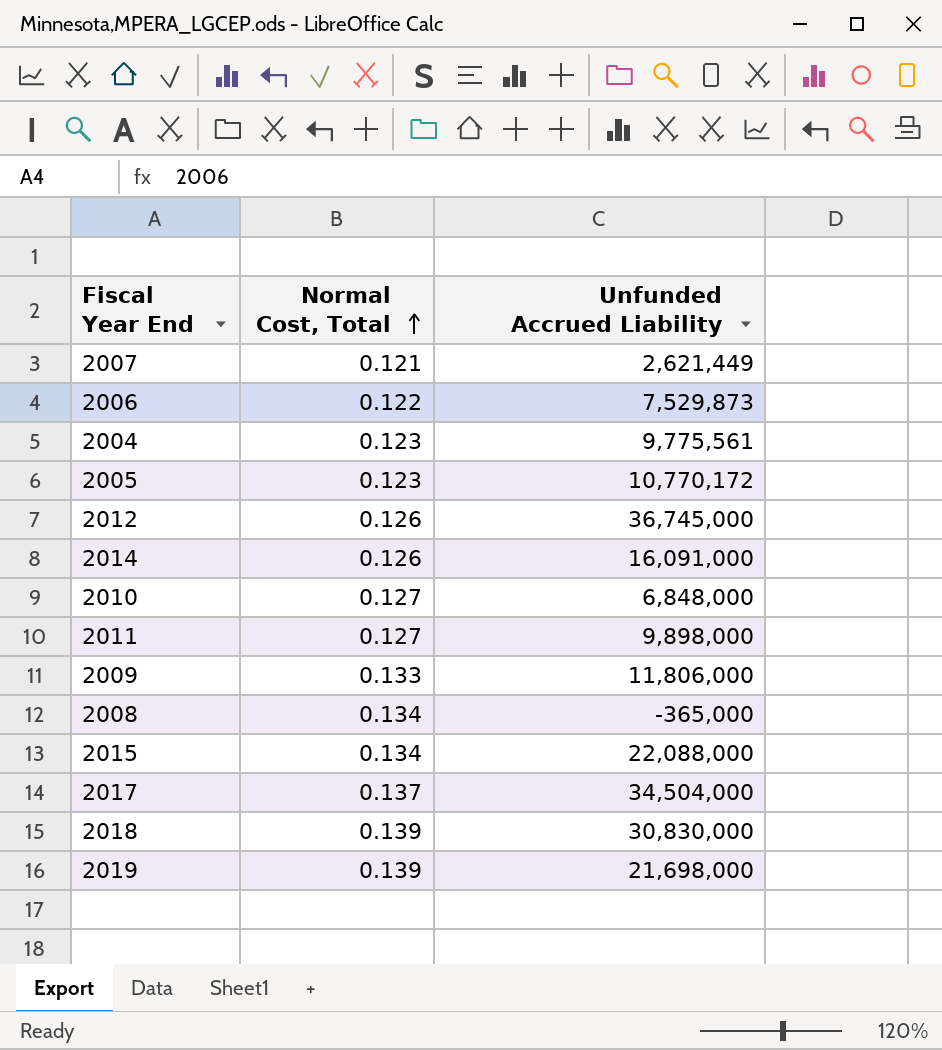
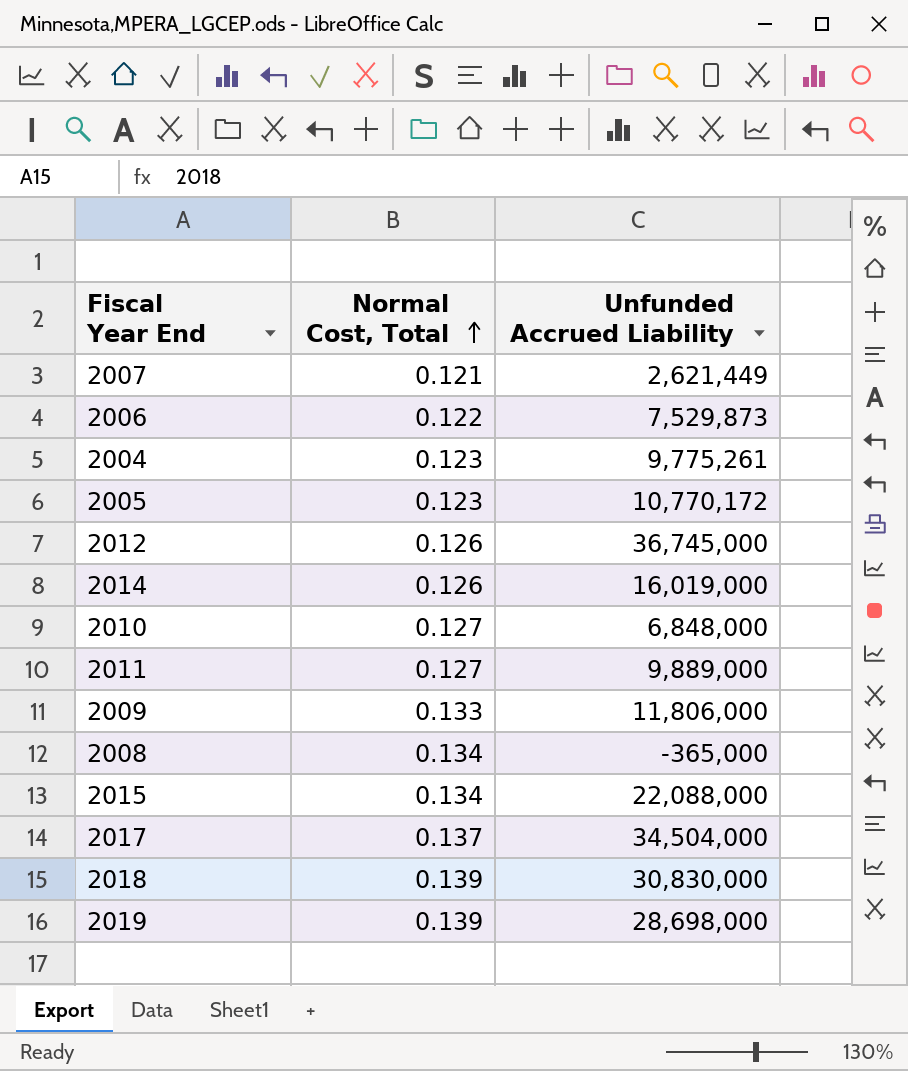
2004 | Unfunded Accrued Liability: 9,775,561 -> 9,775,261
2014 | Unfunded Accrued Liability: 16,091,000 -> 16,019,000
2011 | Unfunded Accrued Liability: 9,898,000 -> 9,889,000
2019 | Unfunded Accrued Liability: 21,698,000 -> 28,698,000

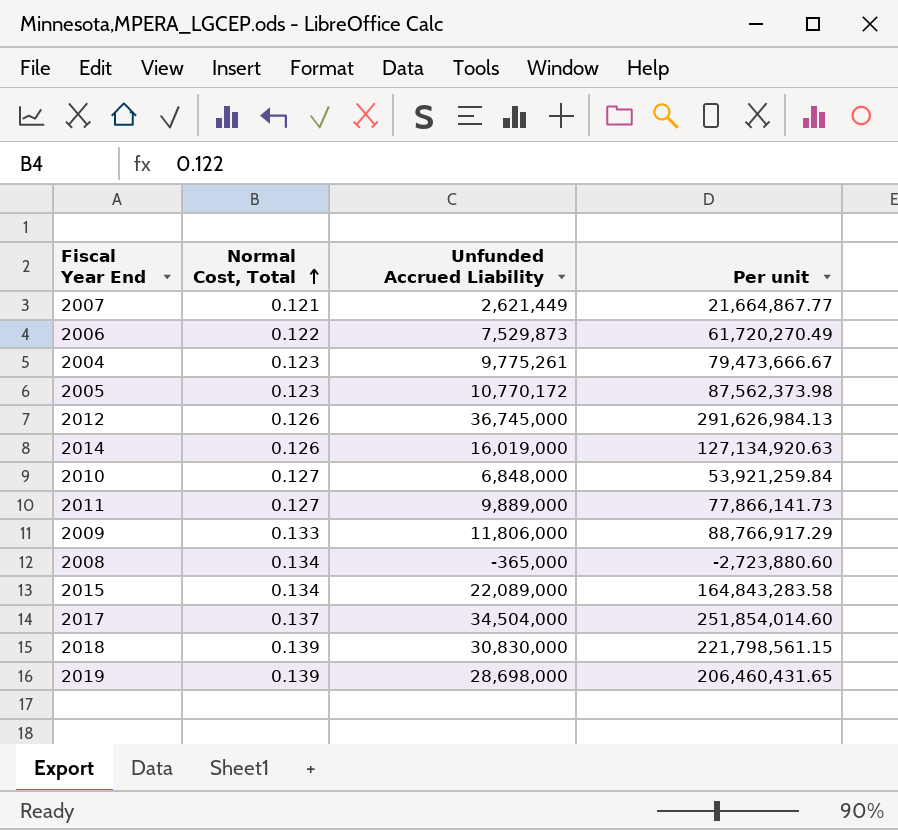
column Per unit | formula: none -> [Unfunded Accrued Liability] / [Normal Cost, Total]
2015 | Unfunded Accrued Liability: 22,088,000 -> 22,089,000

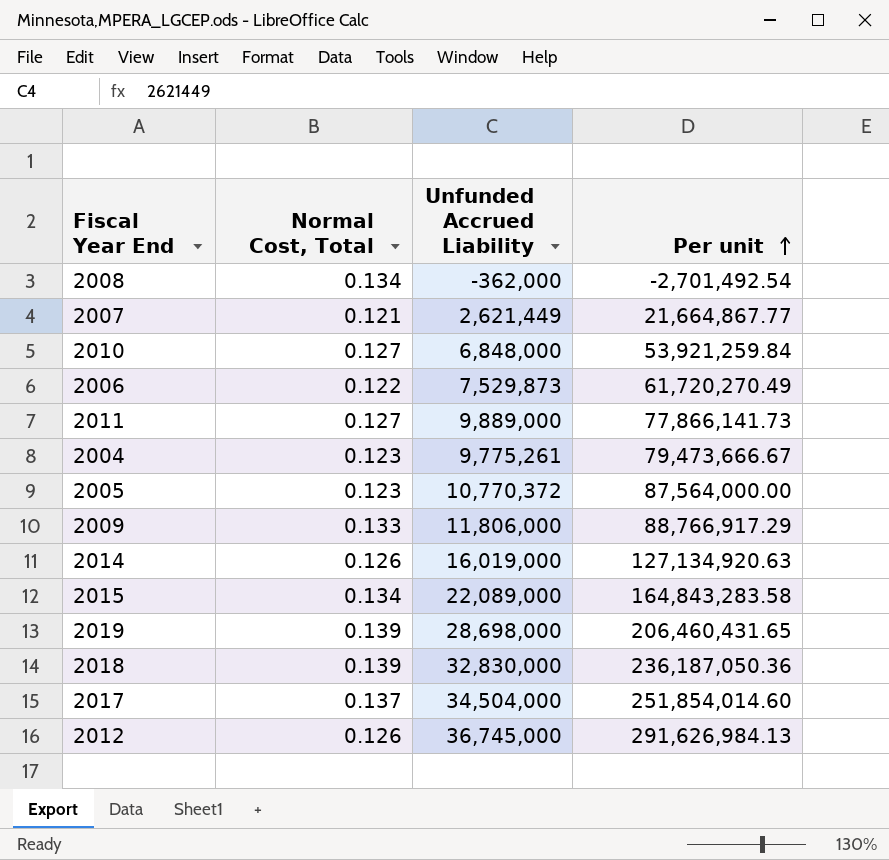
row order: Normal Cost, Total ascending -> Per unit ascending
2008 | Unfunded Accrued Liability: -365,000 -> -362,000
2008 | Per unit: -2,723,880.60 -> -2,701,492.54
2005 | Unfunded Accrued Liability: 10,770,172 -> 10,770,372
2005 | Per unit: 87,562,373.98 -> 87,564,000.00
2018 | Unfunded Accrued Liability: 30,830,000 -> 32,830,000
2018 | Per unit: 221,798,561.15 -> 236,187,050.36

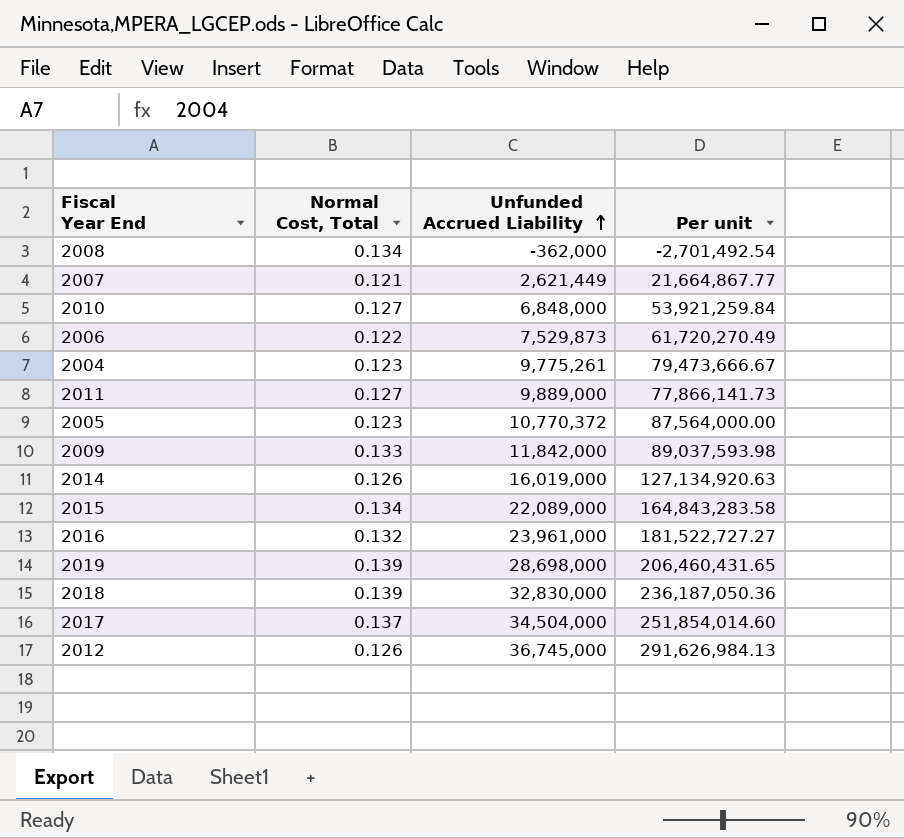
row order: Per unit ascending -> Unfunded Accrued Liability ascending
2009 | Unfunded Accrued Liability: 11,806,000 -> 11,842,000
2009 | Per unit: 88,766,917.29 -> 89,037,593.98
row 2016: none -> 0.132 | 23,961,000 | 181,522,727.27

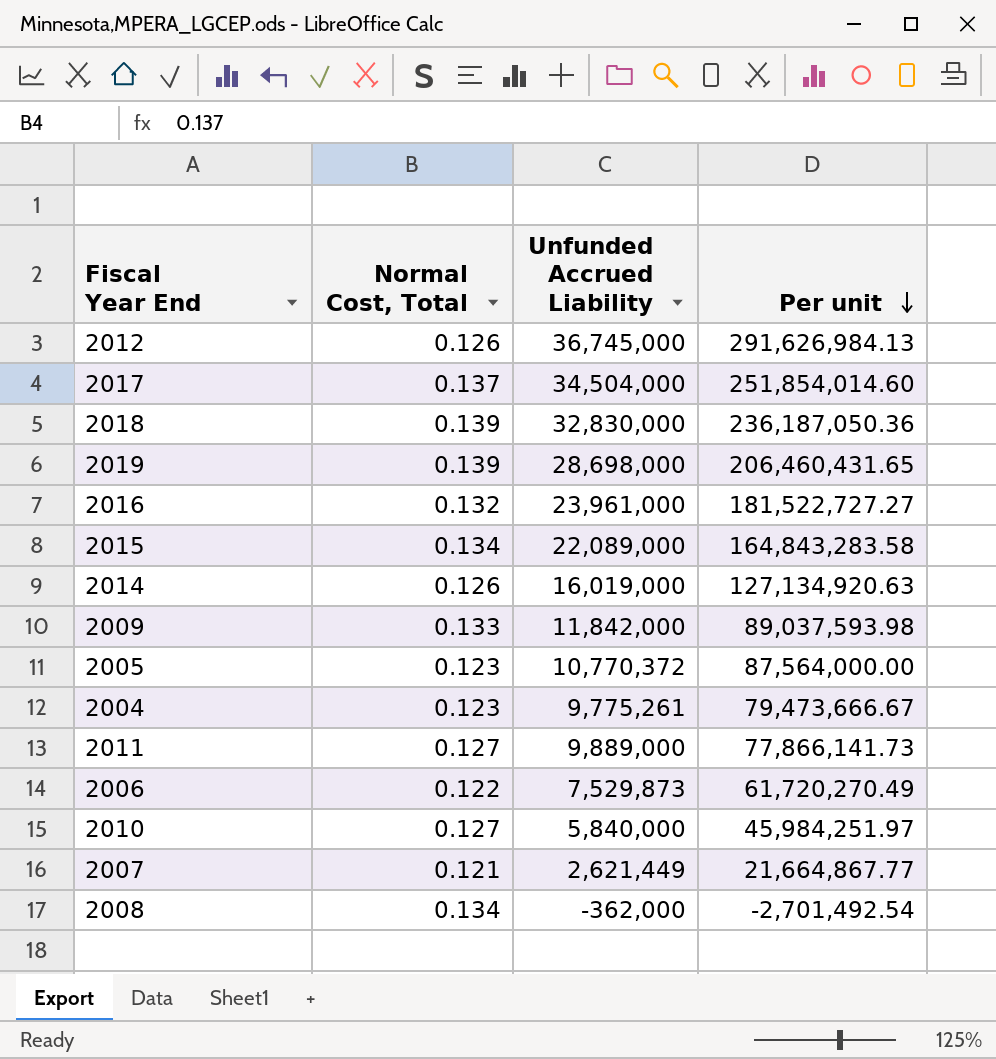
row order: Unfunded Accrued Liability ascending -> Per unit descending
2010 | Unfunded Accrued Liability: 6,848,000 -> 5,840,000
2010 | Per unit: 53,921,259.84 -> 45,984,251.97

